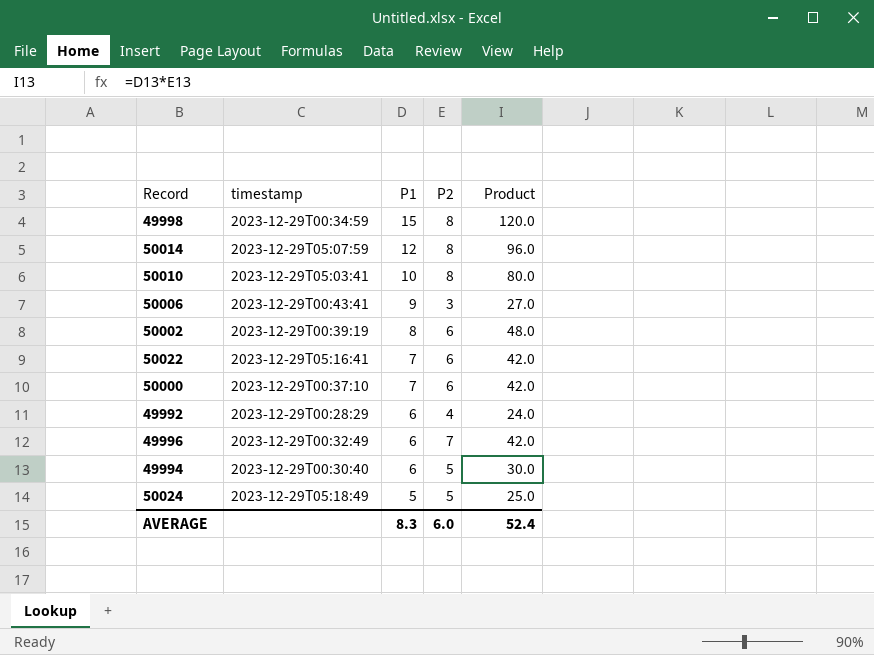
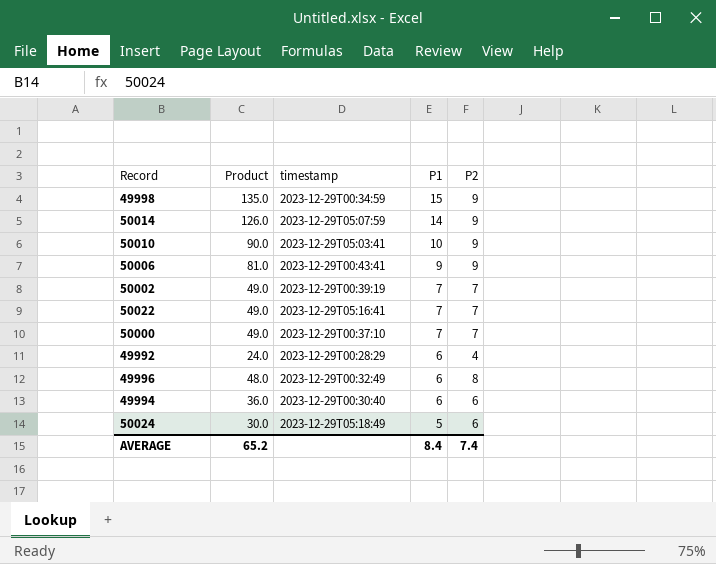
column Product | position: 5 -> 2
49998 | Product: 120.0 -> 135.0
49998 | P2: 8 -> 9
50014 | Product: 96.0 -> 126.0
50014 | P1: 12 -> 14
50014 | P2: 8 -> 9
50010 | Product: 80.0 -> 90.0
50010 | P2: 8 -> 9
50006 | Product: 27.0 -> 81.0
50006 | P2: 3 -> 9
50002 | Product: 48.0 -> 49.0
50002 | P1: 8 -> 7
50002 | P2: 6 -> 7
50022 | Product: 42.0 -> 49.0
50022 | P2: 6 -> 7
50000 | Product: 42.0 -> 49.0
50000 | P2: 6 -> 7
49996 | Product: 42.0 -> 48.0
49996 | P2: 7 -> 8
49994 | Product: 30.0 -> 36.0
49994 | P2: 5 -> 6
50024 | Product: 25.0 -> 30.0
50024 | P2: 5 -> 6
AVERAGE | Product: 52.4 -> 65.2
AVERAGE | P1: 8.3 -> 8.4
AVERAGE | P2: 6.0 -> 7.4

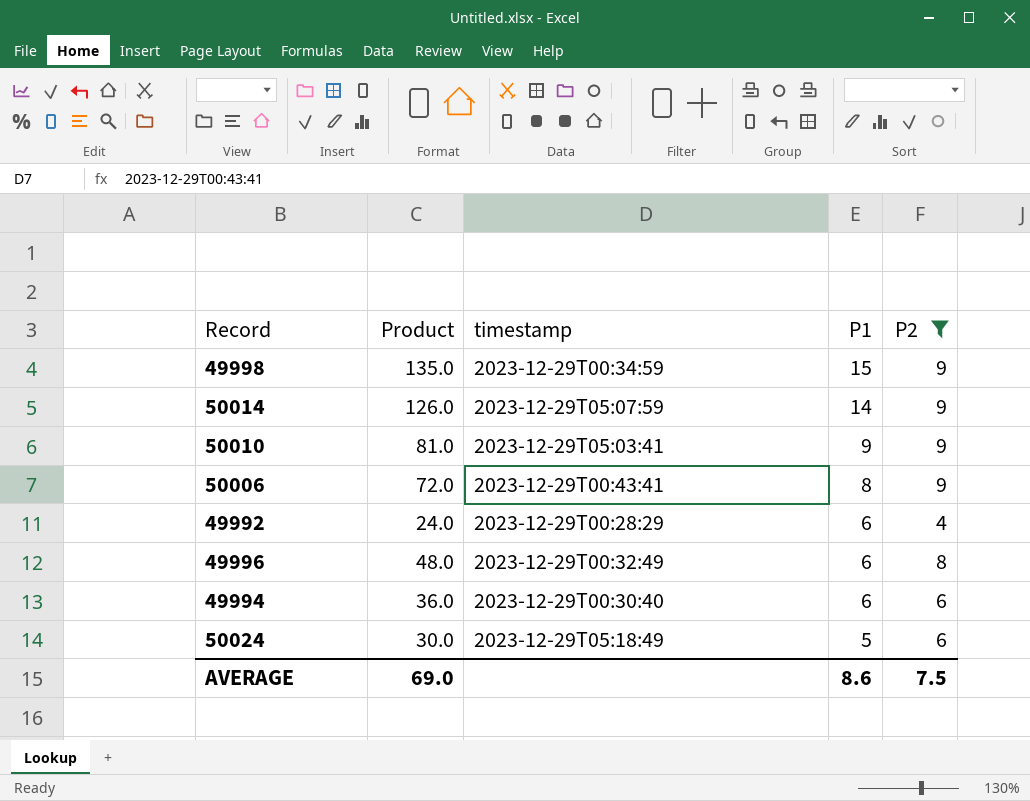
filter: none -> P2 != 7
50010 | Product: 90.0 -> 81.0
50010 | P1: 10 -> 9
50006 | Product: 81.0 -> 72.0
50006 | P1: 9 -> 8
AVERAGE | Product: 65.2 -> 69.0
AVERAGE | P1: 8.4 -> 8.6
AVERAGE | P2: 7.4 -> 7.5

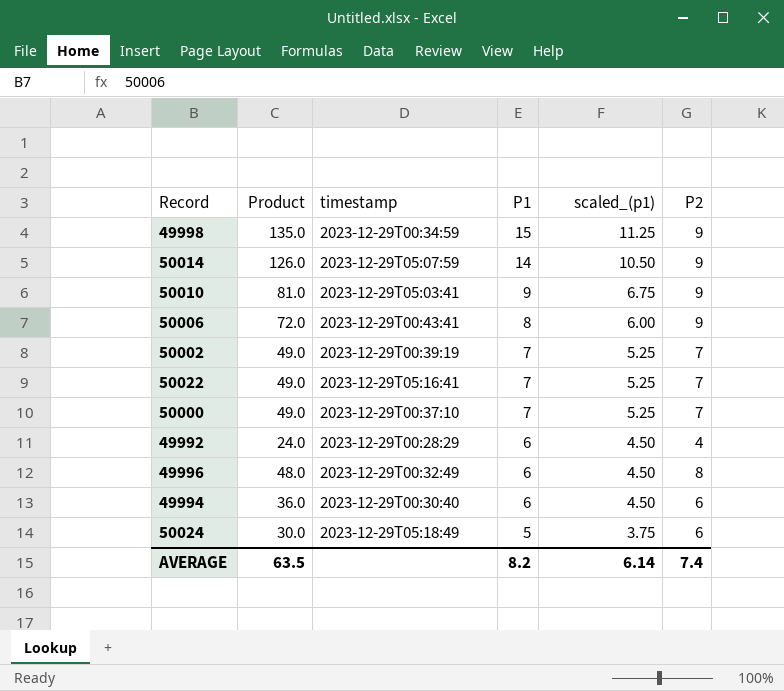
filter: P2 != 7 -> none
column scaled_(p1) | formula: none -> [P1] * 0.75
AVERAGE | Product: 69.0 -> 63.5
AVERAGE | P1: 8.6 -> 8.2
AVERAGE | P2: 7.5 -> 7.4

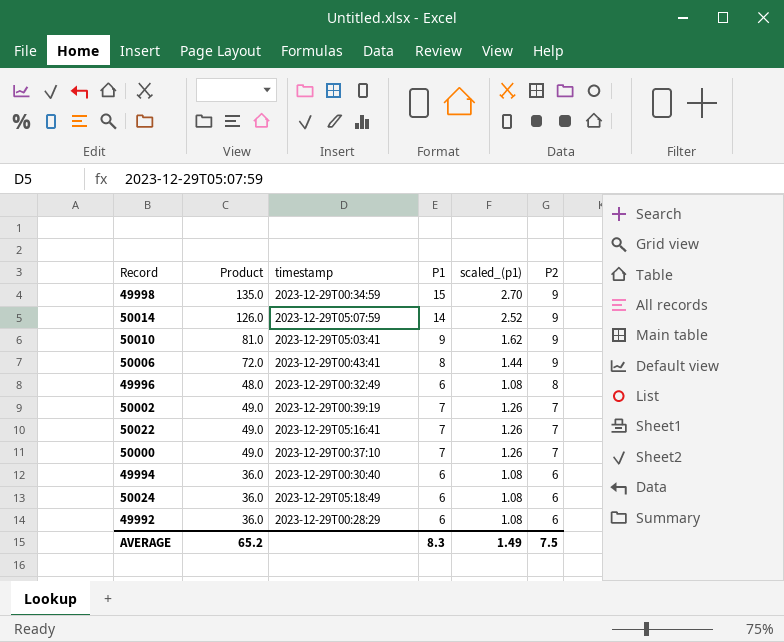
row order: P1 descending -> P2 descending
column scaled_(p1) | formula: [P1] * 0.75 -> [P1] * 0.18
50024 | Product: 30.0 -> 36.0
50024 | P1: 5 -> 6
49992 | Product: 24.0 -> 36.0
49992 | P2: 4 -> 6
AVERAGE | Product: 63.5 -> 65.2
AVERAGE | P1: 8.2 -> 8.3
AVERAGE | scaled_(p1): 6.14 -> 1.49
AVERAGE | P2: 7.4 -> 7.5

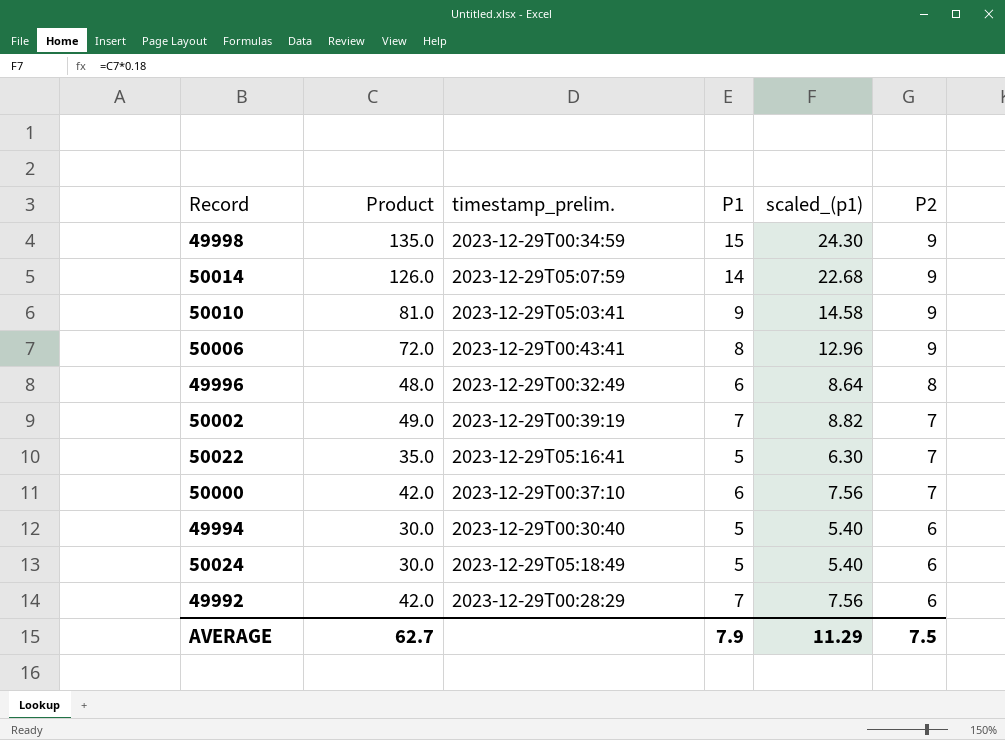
column name: timestamp -> timestamp_prelim.
column scaled_(p1) | formula: [P1] * 0.18 -> [Product] * 0.18
50022 | Product: 49.0 -> 35.0
50022 | P1: 7 -> 5
50000 | Product: 49.0 -> 42.0
50000 | P1: 7 -> 6
49994 | Product: 36.0 -> 30.0
49994 | P1: 6 -> 5
50024 | Product: 36.0 -> 30.0
50024 | P1: 6 -> 5
49992 | Product: 36.0 -> 42.0
49992 | P1: 6 -> 7
AVERAGE | Product: 65.2 -> 62.7
AVERAGE | P1: 8.3 -> 7.9
AVERAGE | scaled_(p1): 1.49 -> 11.29

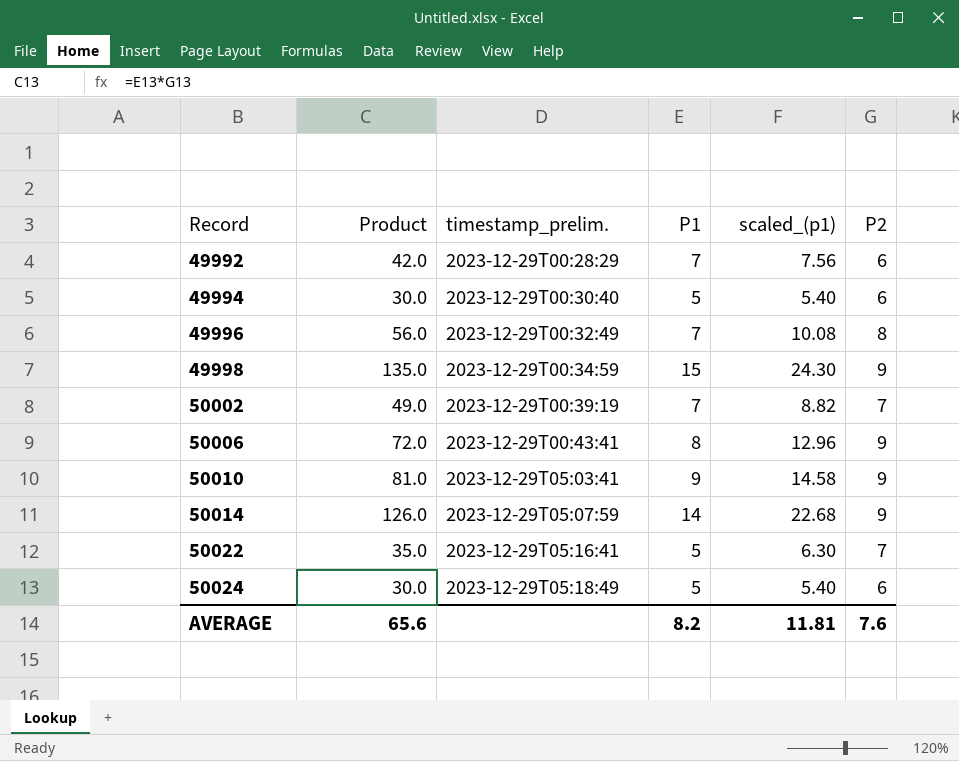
row order: P2 descending -> Record ascending
row 50000: 42.0 | 2023-12-29T00:37:10 | 6 | 7.56 | 7 -> none
49996 | Product: 48.0 -> 56.0
49996 | P1: 6 -> 7
49996 | scaled_(p1): 8.64 -> 10.08
AVERAGE | Product: 62.7 -> 65.6
AVERAGE | P1: 7.9 -> 8.2
AVERAGE | scaled_(p1): 11.29 -> 11.81
AVERAGE | P2: 7.5 -> 7.6

